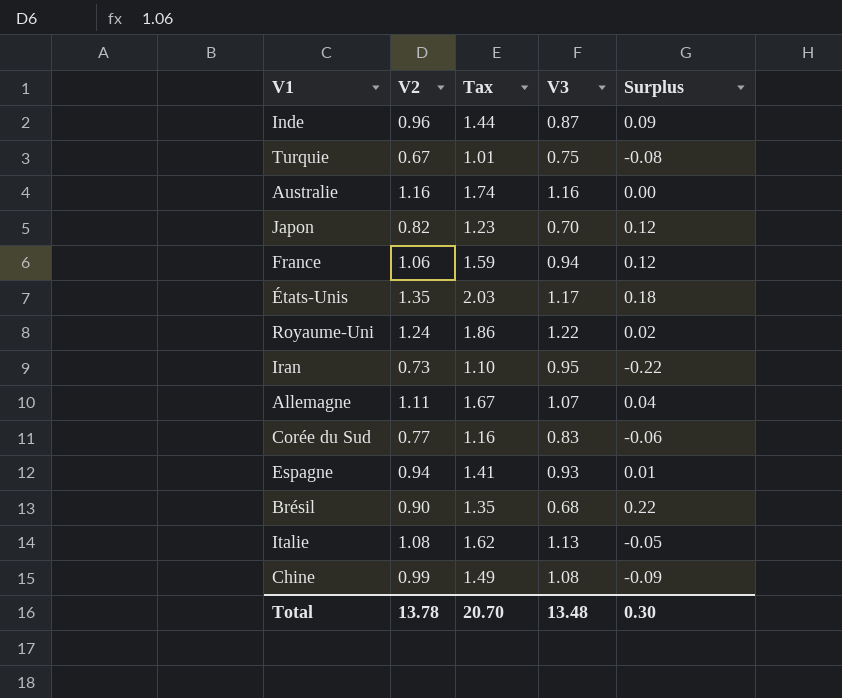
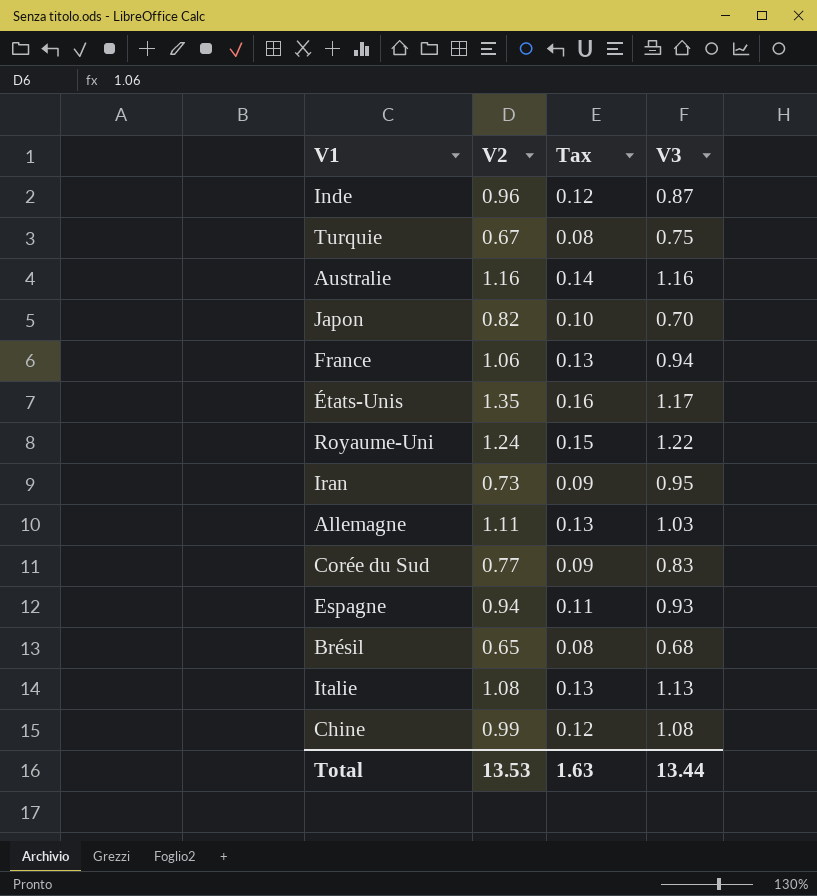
column Surplus | formula: [V2] - [V3] -> none
column Tax | formula: [V2] * 1.5 -> [V2] * 0.12
Allemagne | V3: 1.07 -> 1.03
Brésil | V2: 0.90 -> 0.65
Total | V2: 13.78 -> 13.53
Total | Tax: 20.70 -> 1.63
Total | V3: 13.48 -> 13.44

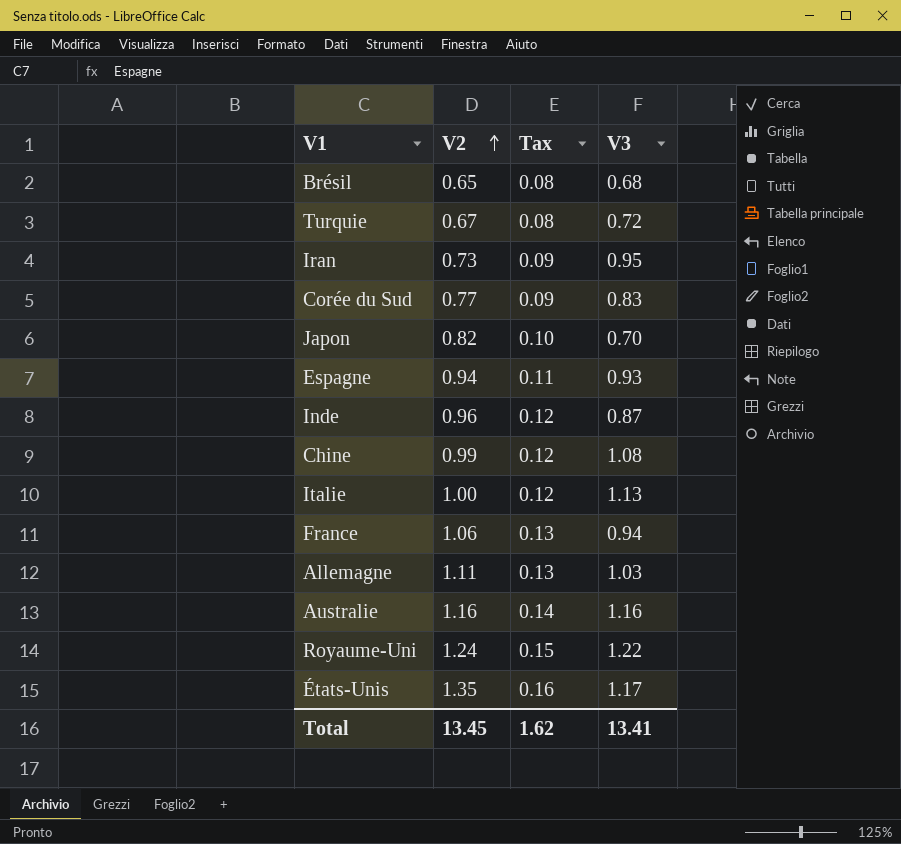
row order: none -> V2 ascending
Turquie | V3: 0.75 -> 0.72
Italie | V2: 1.08 -> 1.00
Italie | Tax: 0.13 -> 0.12
Total | V2: 13.53 -> 13.45
Total | Tax: 1.63 -> 1.62
Total | V3: 13.44 -> 13.41

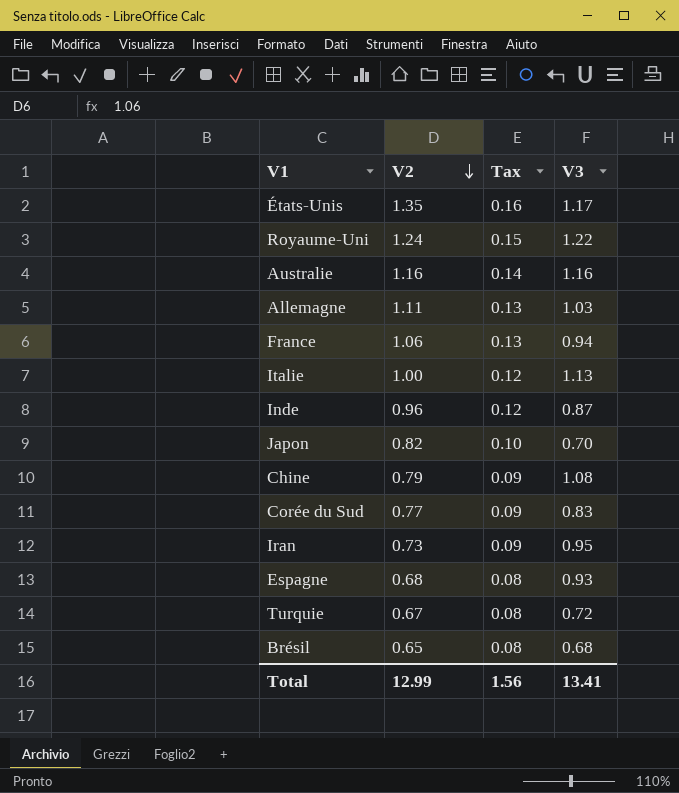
row order: V2 ascending -> V2 descending
Chine | V2: 0.99 -> 0.79
Chine | Tax: 0.12 -> 0.09
Espagne | V2: 0.94 -> 0.68
Espagne | Tax: 0.11 -> 0.08
Total | V2: 13.45 -> 12.99
Total | Tax: 1.62 -> 1.56

